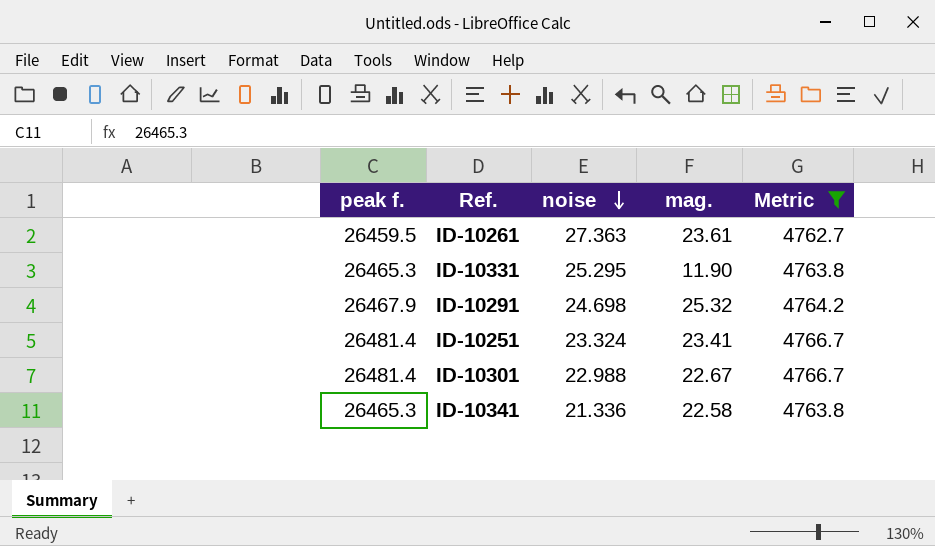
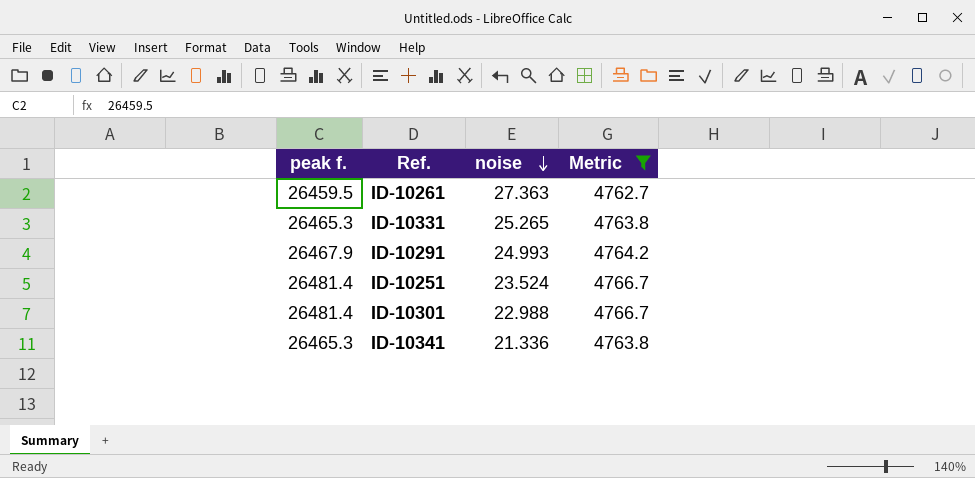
column mag. | position: 4 -> none
ID-10331 | noise: 25.295 -> 25.265
ID-10291 | noise: 24.698 -> 24.993
ID-10251 | noise: 23.324 -> 23.524

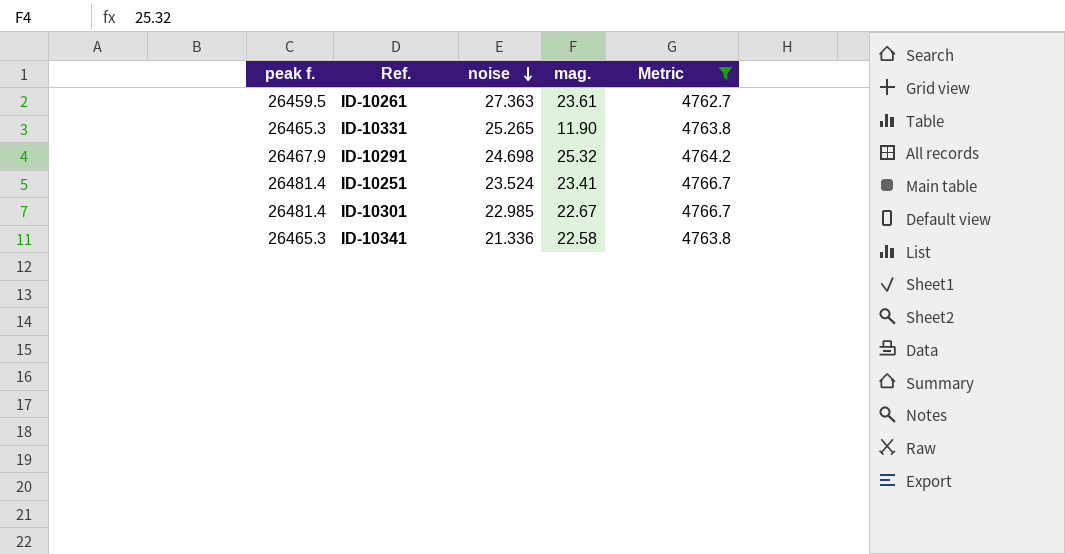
column mag. | position: none -> 4
ID-10291 | noise: 24.993 -> 24.698
ID-10301 | noise: 22.988 -> 22.985

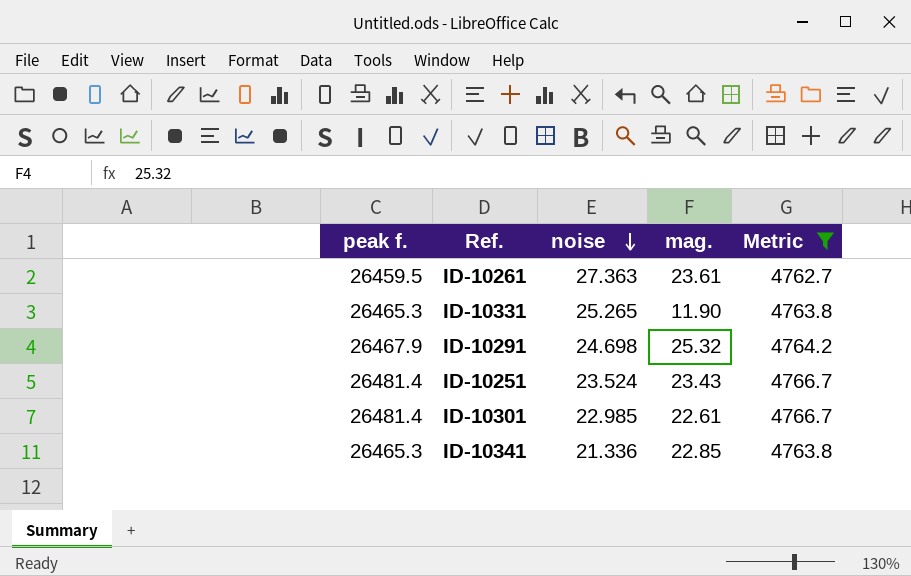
ID-10251 | mag.: 23.41 -> 23.43
ID-10301 | mag.: 22.67 -> 22.61
ID-10341 | mag.: 22.58 -> 22.85

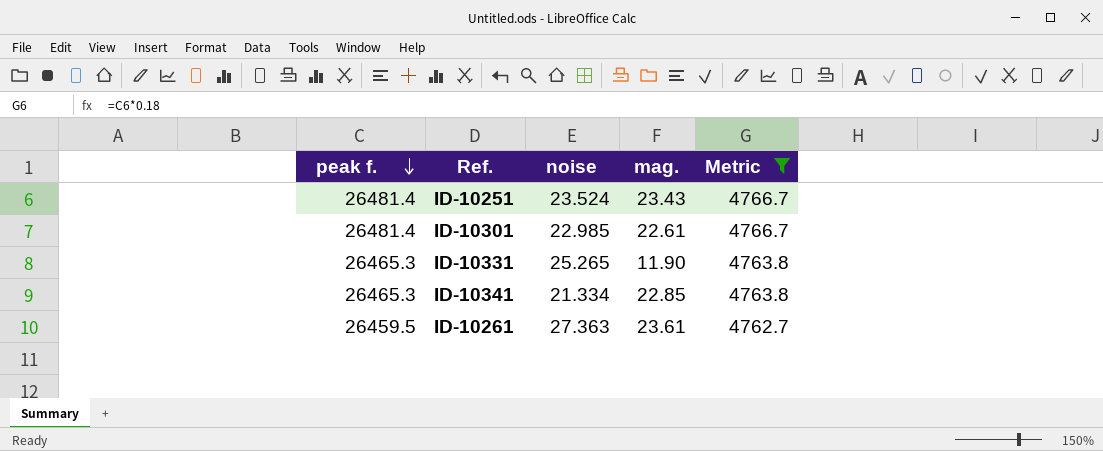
row order: noise descending -> peak f. descending
row ID-10291: 26467.9 | 24.698 | 25.32 | 4764.2 -> none
ID-10341 | noise: 21.336 -> 21.334

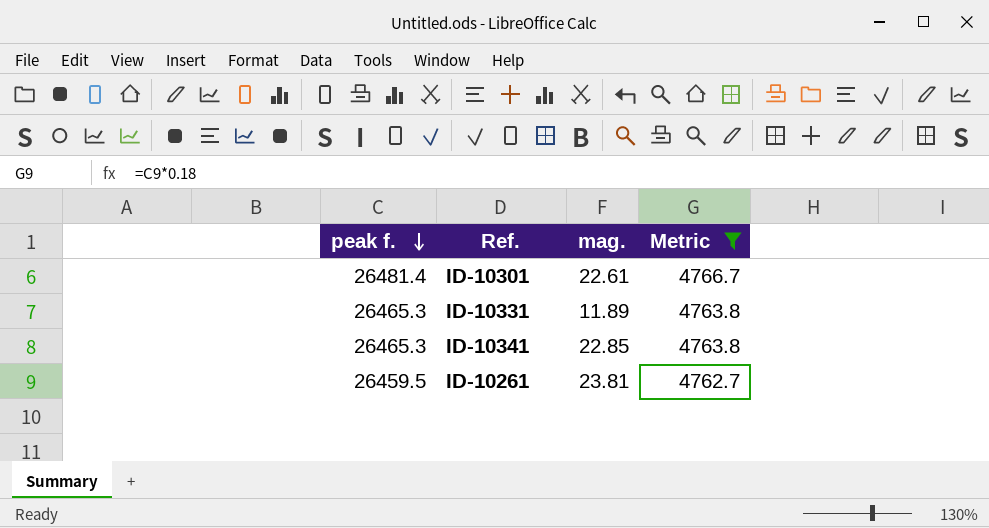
column noise | position: 3 -> none
row ID-10251: 26481.4 | 23.524 | 23.43 | 4766.7 -> none
ID-10331 | mag.: 11.90 -> 11.89
ID-10261 | mag.: 23.61 -> 23.81

